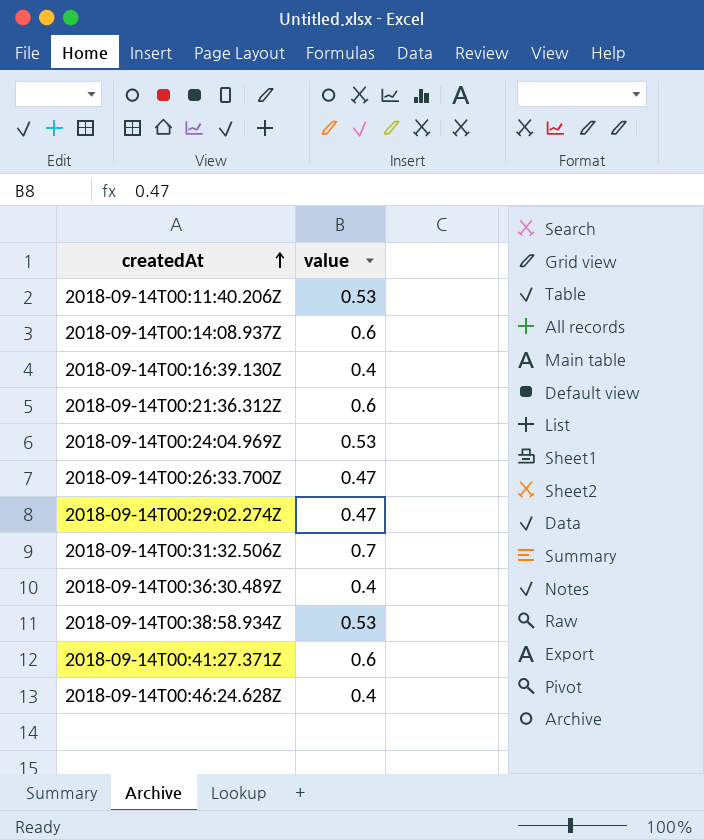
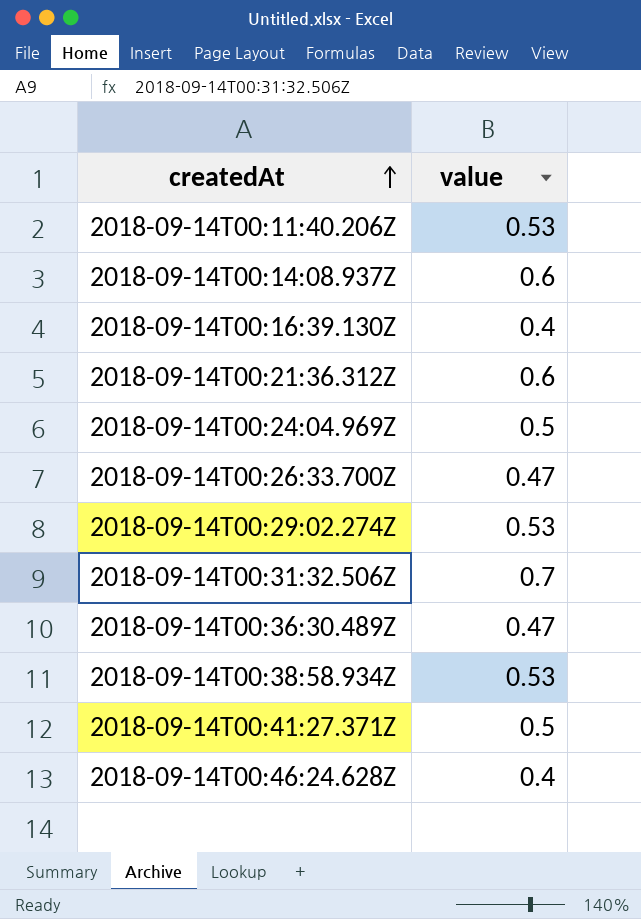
2018-09-14T00:24:04.969Z | value: 0.53 -> 0.5
2018-09-14T00:29:02.274Z | value: 0.47 -> 0.53
2018-09-14T00:36:30.489Z | value: 0.4 -> 0.47
2018-09-14T00:41:27.371Z | value: 0.6 -> 0.5

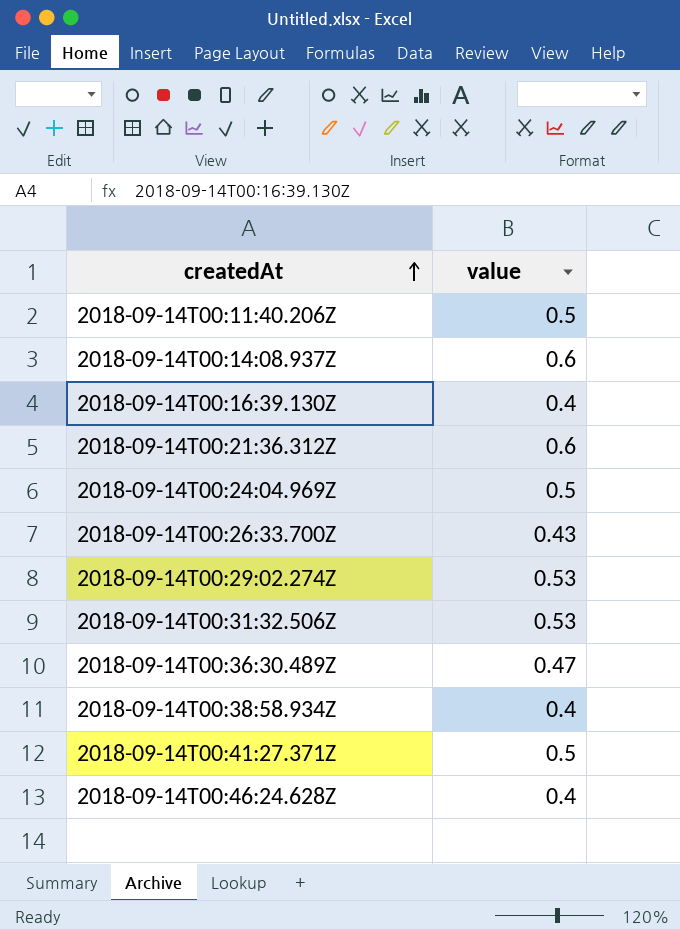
2018-09-14T00:11:40.206Z | value: 0.53 -> 0.5
2018-09-14T00:26:33.700Z | value: 0.47 -> 0.43
2018-09-14T00:31:32.506Z | value: 0.7 -> 0.53
2018-09-14T00:38:58.934Z | value: 0.53 -> 0.4

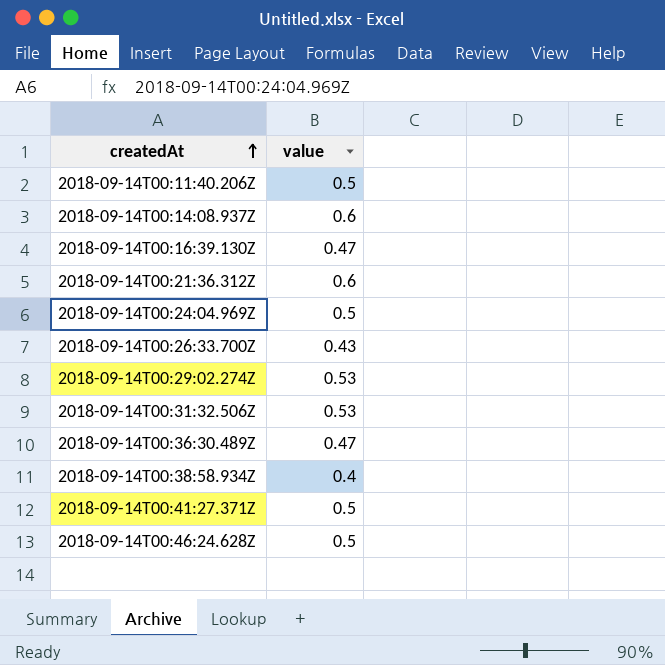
2018-09-14T00:16:39.130Z | value: 0.4 -> 0.47
2018-09-14T00:46:24.628Z | value: 0.4 -> 0.5

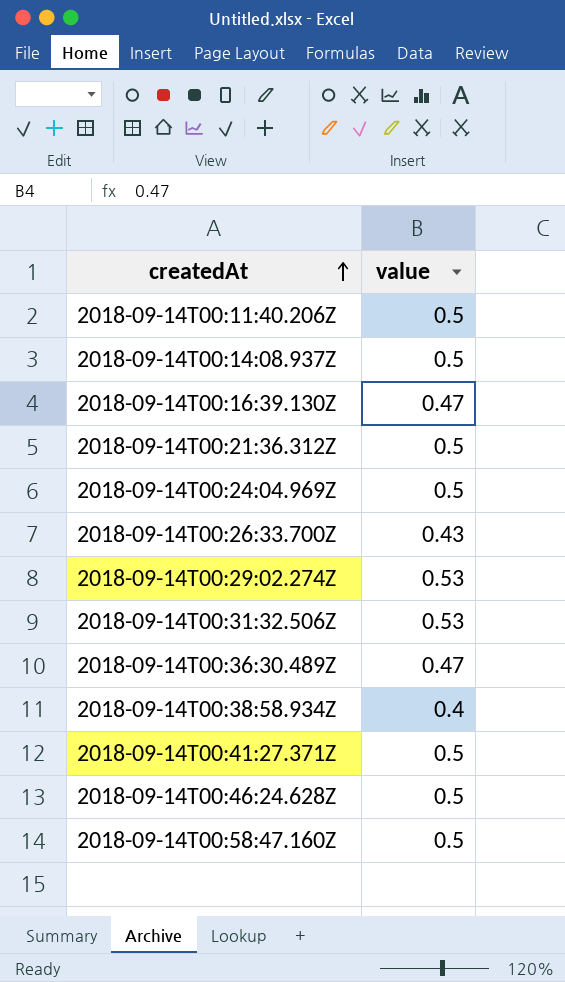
2018-09-14T00:14:08.937Z | value: 0.6 -> 0.5
2018-09-14T00:21:36.312Z | value: 0.6 -> 0.5
row 2018-09-14T00:58:47.160Z: none -> 0.5

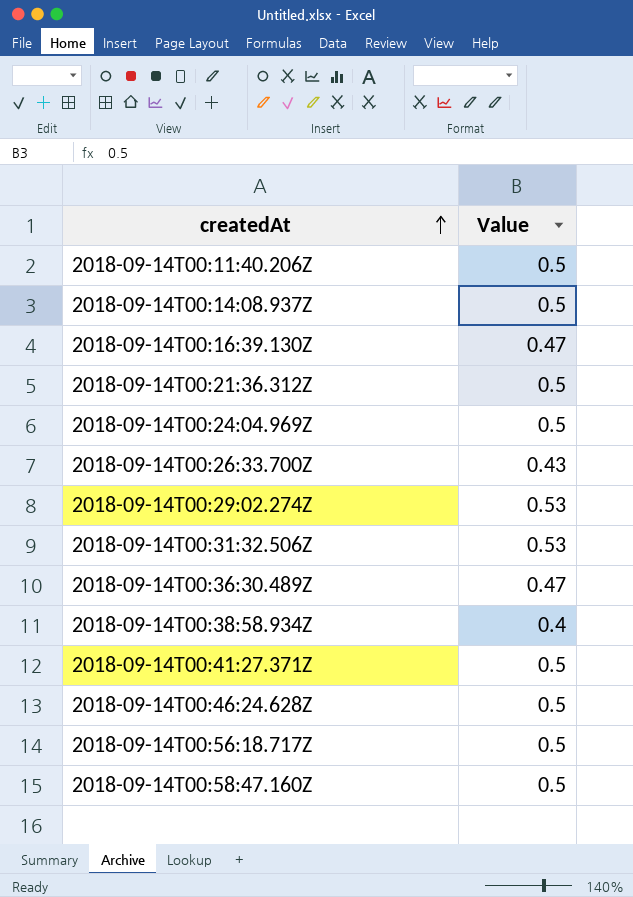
column name: value -> Value
row 2018-09-14T00:56:18.717Z: none -> 0.5

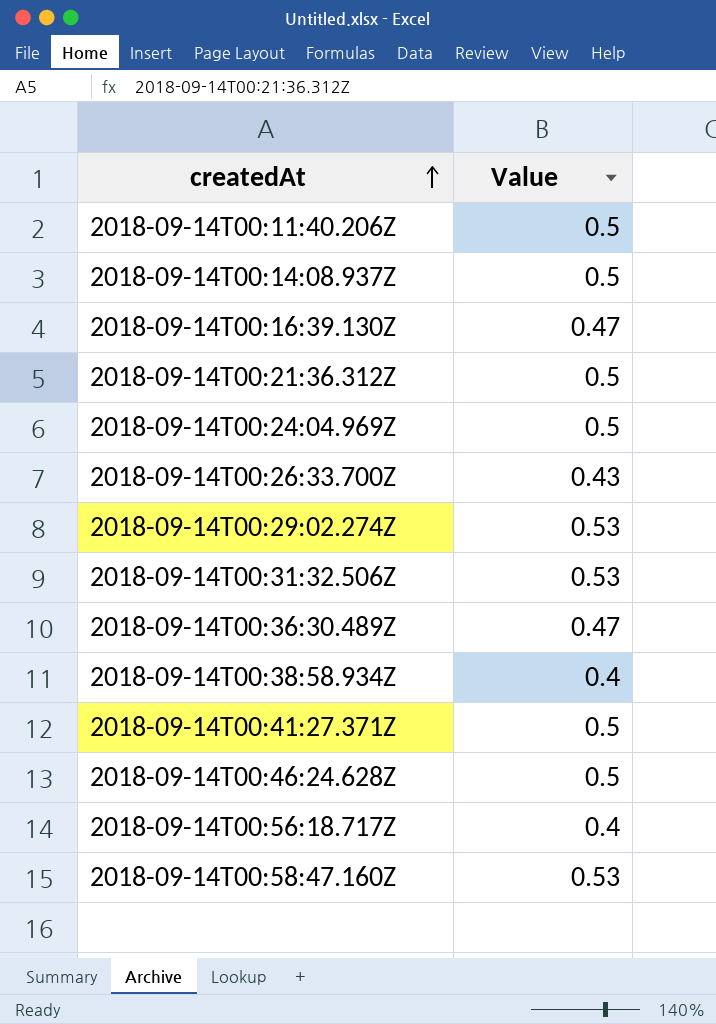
2018-09-14T00:56:18.717Z | Value: 0.5 -> 0.4
2018-09-14T00:58:47.160Z | Value: 0.5 -> 0.53

